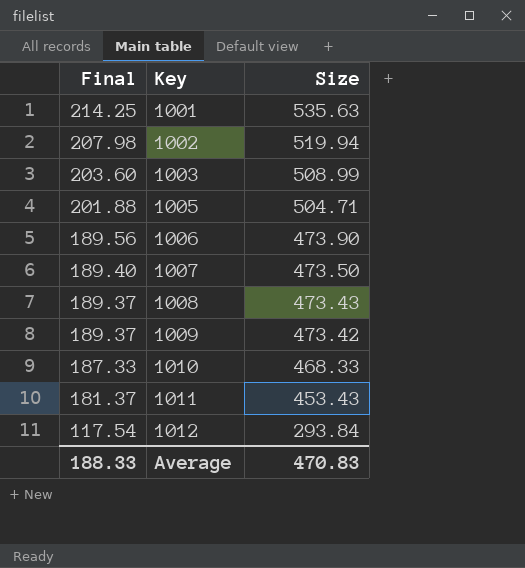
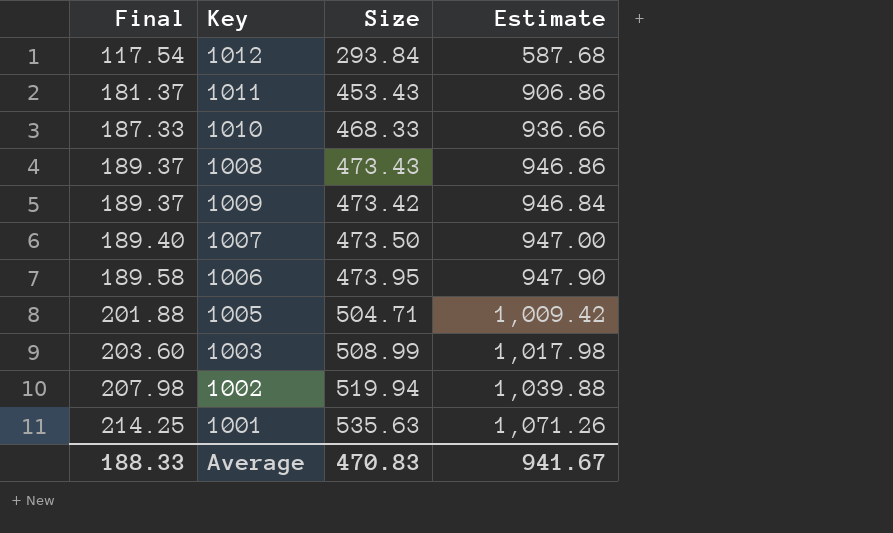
row order: Final descending -> Final ascending
column Estimate | formula: none -> [Size] * 2
1006 | Final: 189.56 -> 189.58
1006 | Size: 473.90 -> 473.95

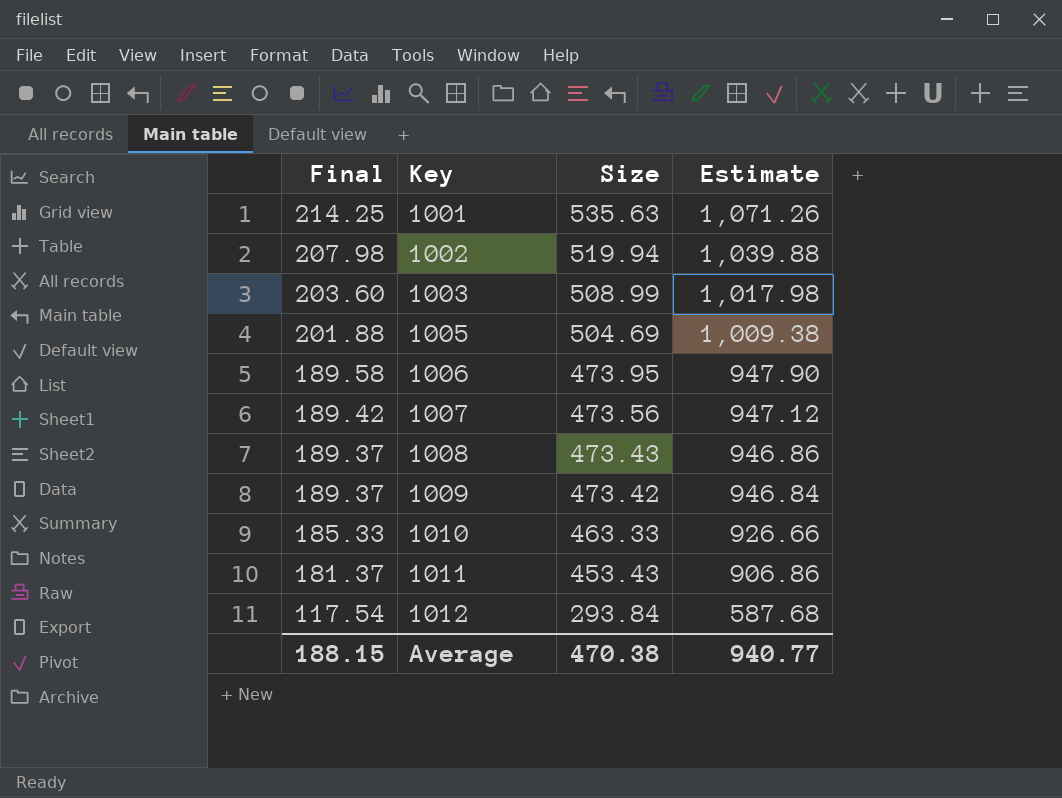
row order: Final ascending -> Final descending
1005 | Size: 504.71 -> 504.69
1005 | Estimate: 1,009.42 -> 1,009.38
1007 | Final: 189.40 -> 189.42
1007 | Size: 473.50 -> 473.56
1007 | Estimate: 947.00 -> 947.12
1010 | Final: 187.33 -> 185.33
1010 | Size: 468.33 -> 463.33
1010 | Estimate: 936.66 -> 926.66
Average | Final: 188.33 -> 188.15
Average | Size: 470.83 -> 470.38
Average | Estimate: 941.67 -> 940.77

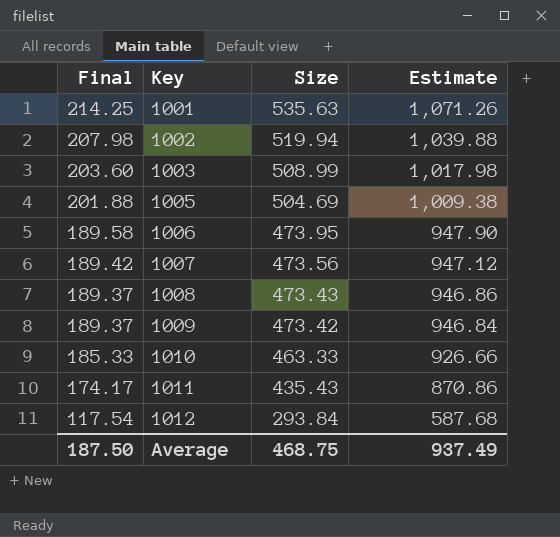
1011 | Final: 181.37 -> 174.17
1011 | Size: 453.43 -> 435.43
1011 | Estimate: 906.86 -> 870.86
Average | Final: 188.15 -> 187.50
Average | Size: 470.38 -> 468.75
Average | Estimate: 940.77 -> 937.49

